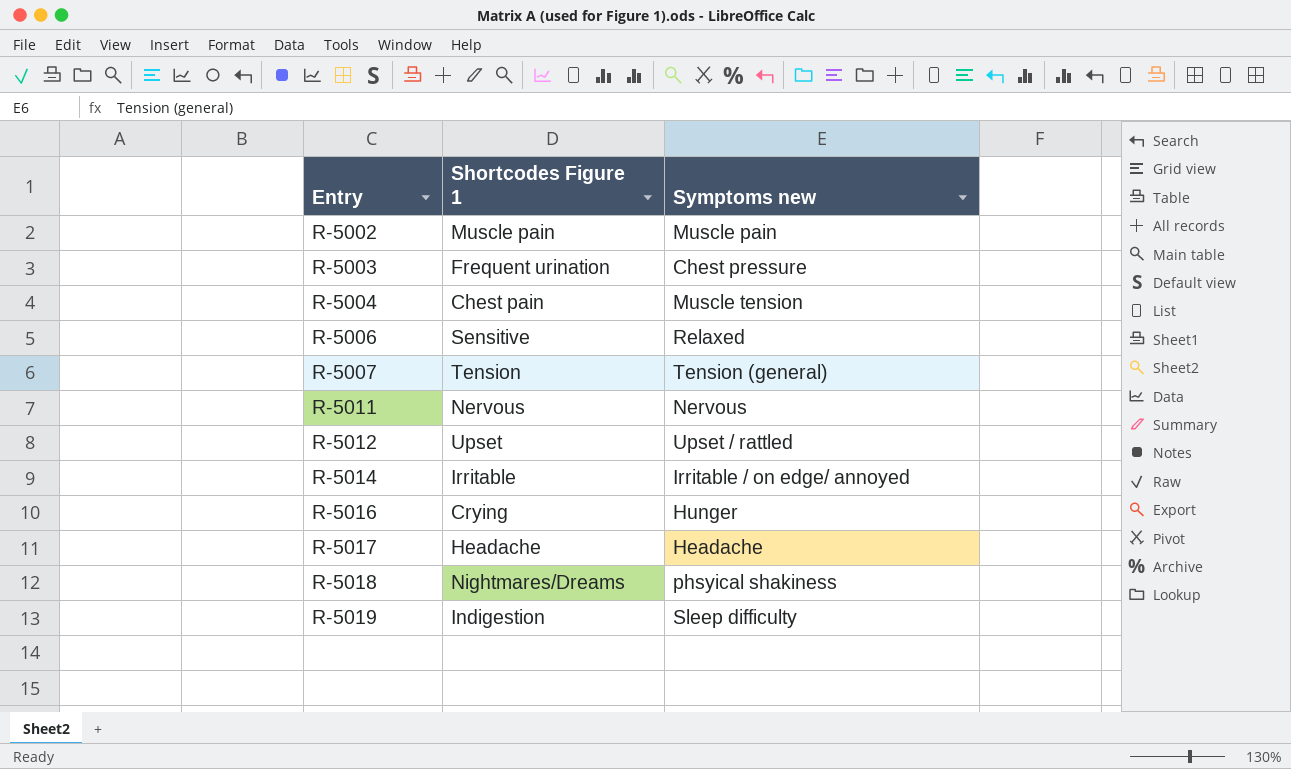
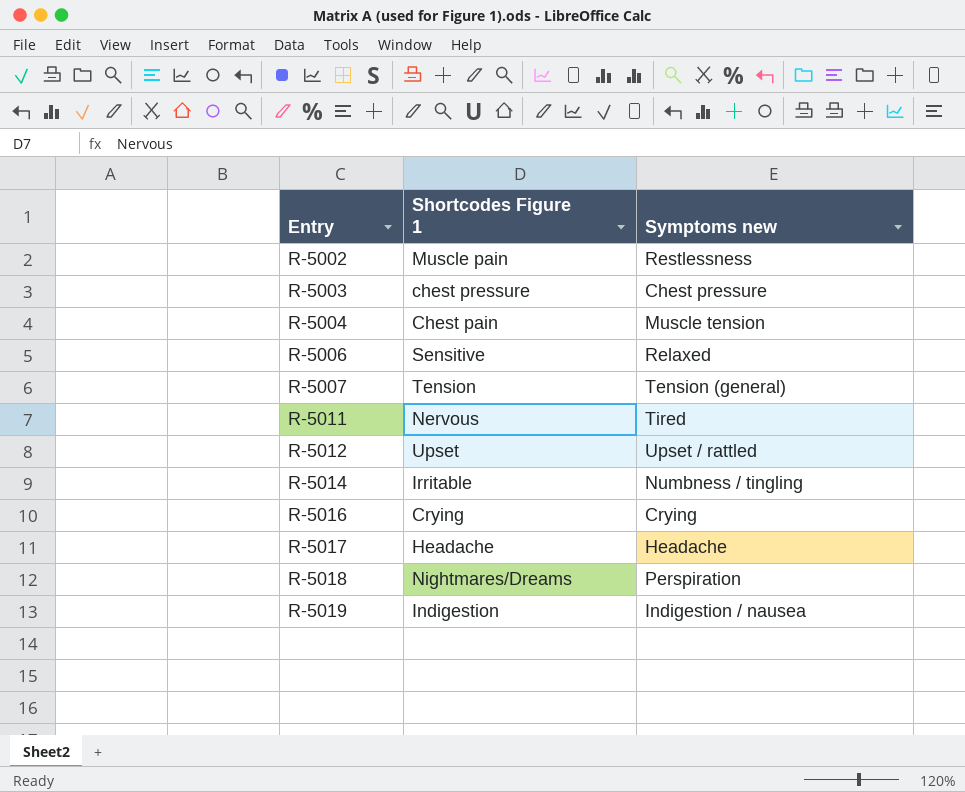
R-5002 | Symptoms new: Muscle pain -> Restlessness
R-5003 | Shortcodes Figure 1: Frequent urination -> chest pressure
R-5011 | Symptoms new: Nervous -> Tired
R-5014 | Symptoms new: Irritable / on edge/ annoyed -> Numbness / tingling
R-5016 | Symptoms new: Hunger -> Crying
R-5018 | Symptoms new: phsyical shakiness -> Perspiration
R-5019 | Symptoms new: Sleep difficulty -> Indigestion / nausea

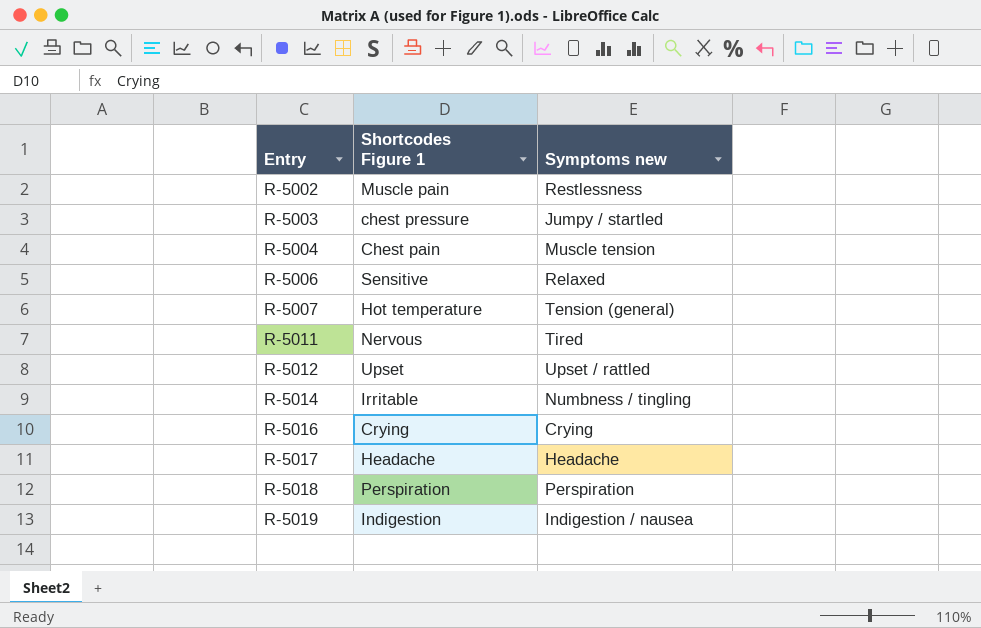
R-5003 | Symptoms new: Chest pressure -> Jumpy / startled
R-5007 | Shortcodes Figure 1: Tension -> Hot temperature
R-5018 | Shortcodes Figure 1: Nightmares/Dreams -> Perspiration

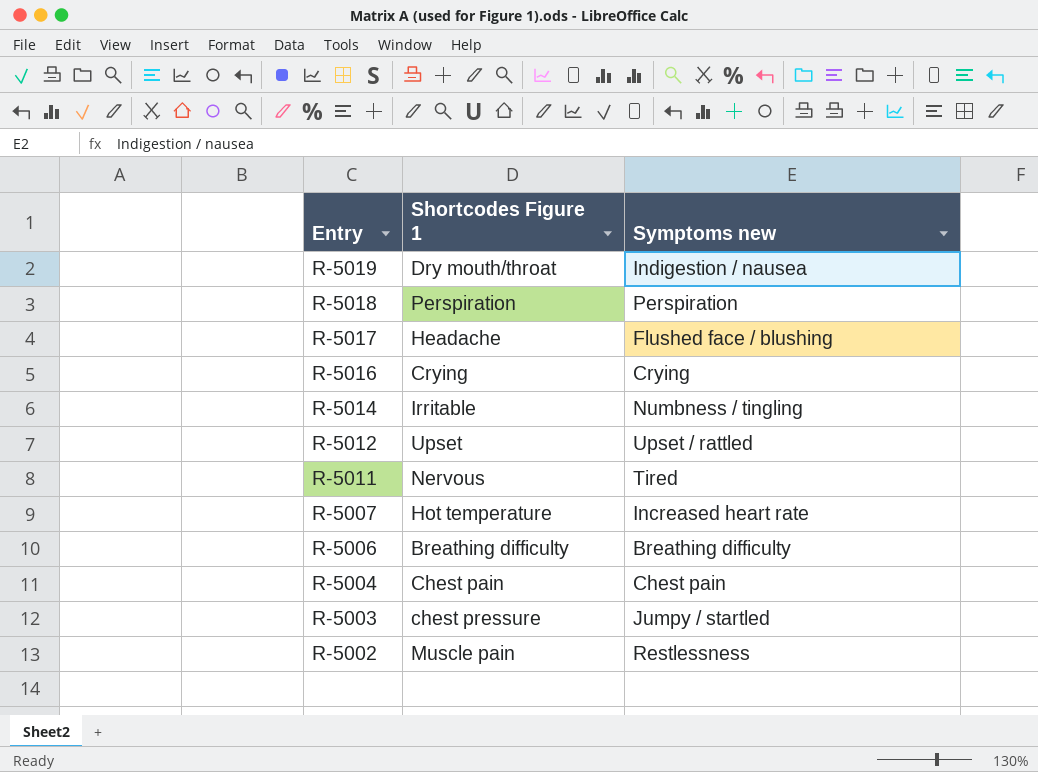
row order: Entry ascending -> Entry descending
R-5019 | Shortcodes Figure 1: Indigestion -> Dry mouth/throat
R-5017 | Symptoms new: Headache -> Flushed face / blushing
R-5007 | Symptoms new: Tension (general) -> Increased heart rate
R-5006 | Shortcodes Figure 1: Sensitive -> Breathing difficulty
R-5006 | Symptoms new: Relaxed -> Breathing difficulty
R-5004 | Symptoms new: Muscle tension -> Chest pain

